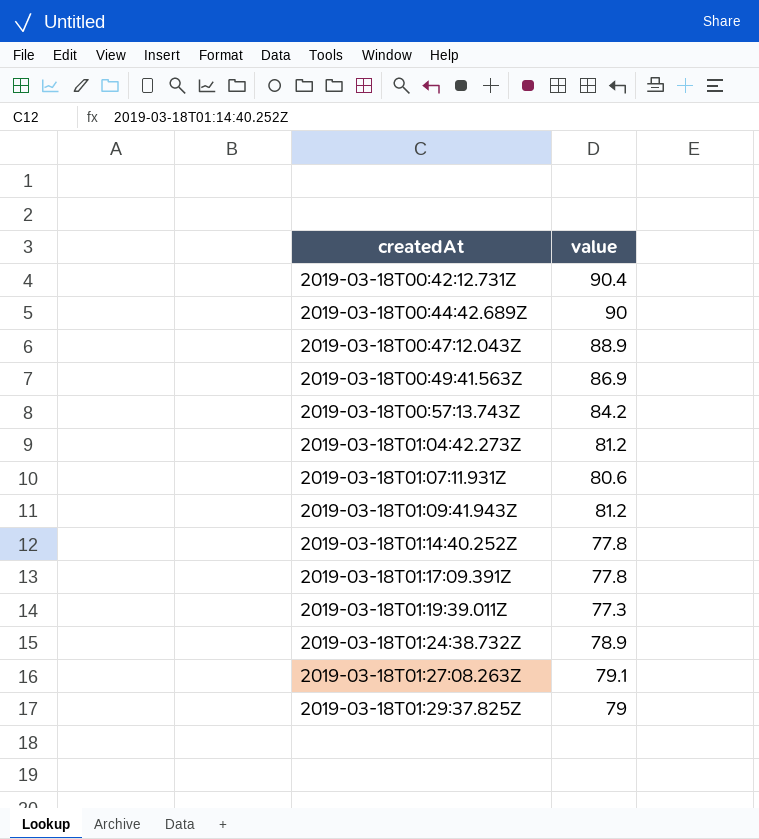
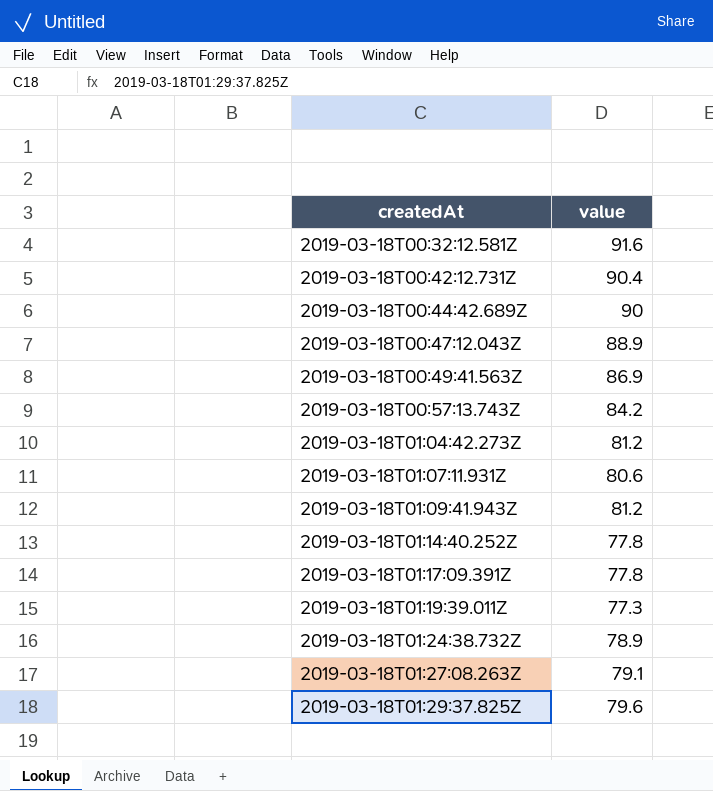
row 2019-03-18T00:32:12.581Z: none -> 91.6
2019-03-18T01:29:37.825Z | value: 79 -> 79.6

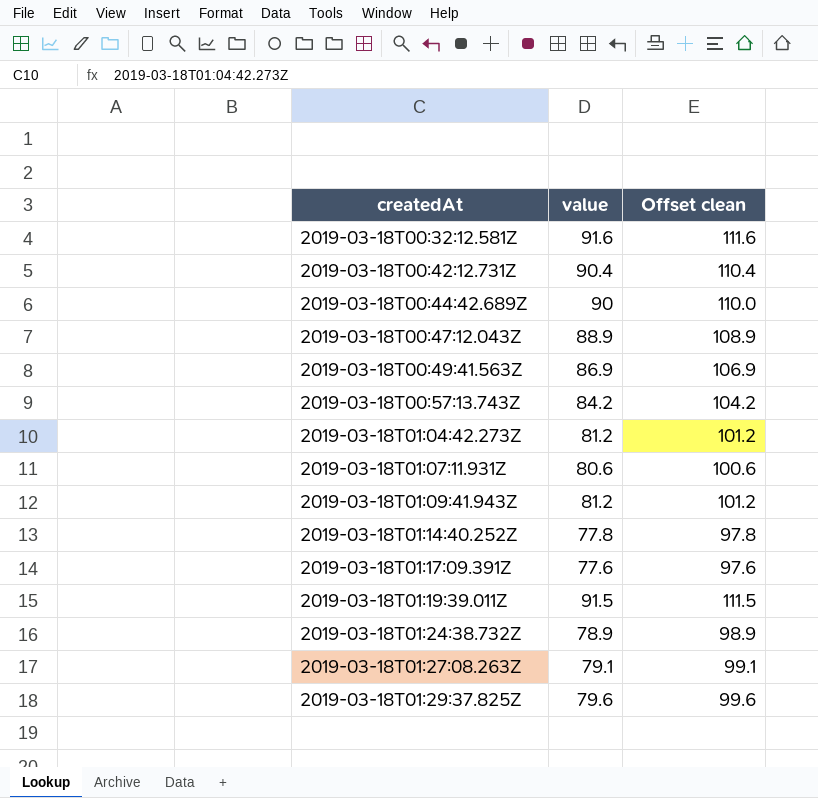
column Offset clean | formula: none -> [value] + 20
2019-03-18T01:17:09.391Z | value: 77.8 -> 77.6
2019-03-18T01:19:39.011Z | value: 77.3 -> 91.5

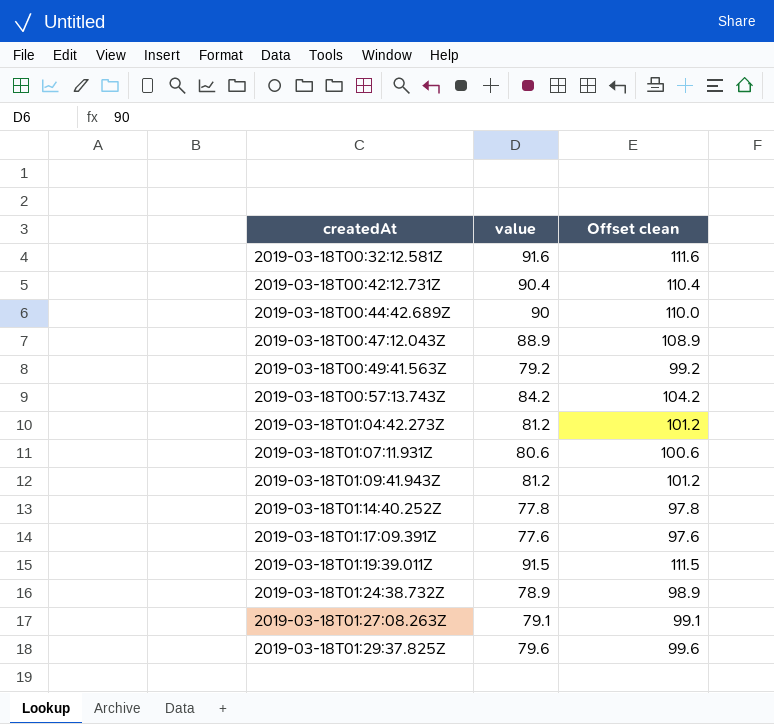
2019-03-18T00:49:41.563Z | value: 86.9 -> 79.2
2019-03-18T00:49:41.563Z | Offset clean: 106.9 -> 99.2

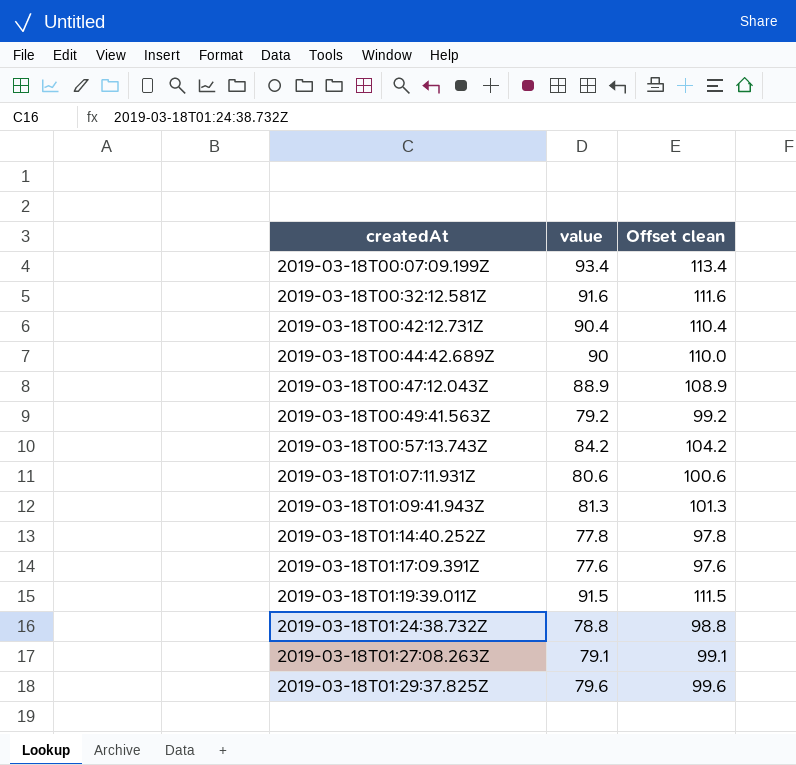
row 2019-03-18T01:04:42.273Z: 81.2 | 101.2 -> none
row 2019-03-18T00:07:09.199Z: none -> 93.4 | 113.4
2019-03-18T01:09:41.943Z | value: 81.2 -> 81.3
2019-03-18T01:09:41.943Z | Offset clean: 101.2 -> 101.3
2019-03-18T01:24:38.732Z | value: 78.9 -> 78.8
2019-03-18T01:24:38.732Z | Offset clean: 98.9 -> 98.8

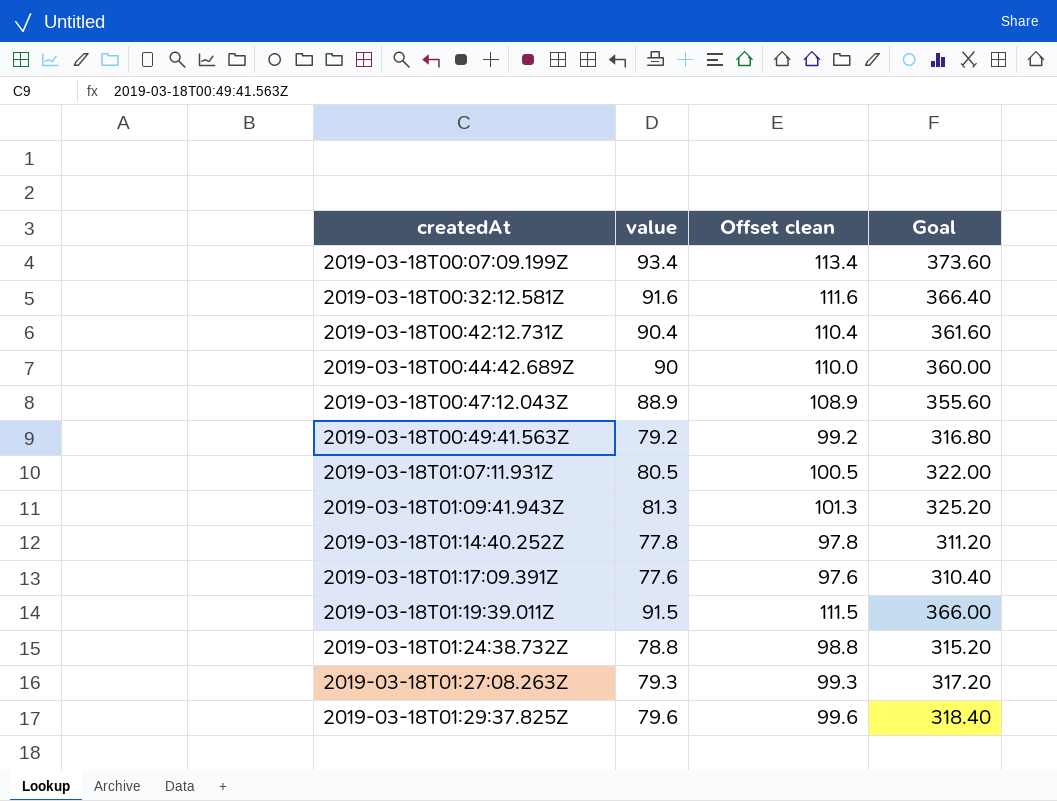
column Goal | formula: none -> [value] * 4
row 2019-03-18T00:57:13.743Z: 84.2 | 104.2 -> none
2019-03-18T01:07:11.931Z | value: 80.6 -> 80.5
2019-03-18T01:07:11.931Z | Offset clean: 100.6 -> 100.5
2019-03-18T01:27:08.263Z | value: 79.1 -> 79.3
2019-03-18T01:27:08.263Z | Offset clean: 99.1 -> 99.3

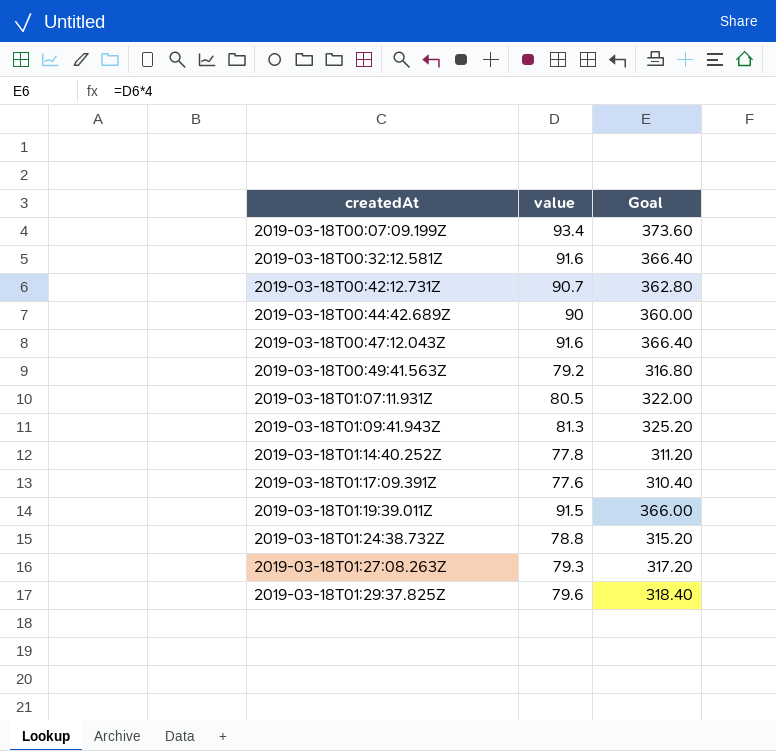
column Offset clean | formula: [value] + 20 -> none
2019-03-18T00:42:12.731Z | value: 90.4 -> 90.7
2019-03-18T00:42:12.731Z | Goal: 361.60 -> 362.80
2019-03-18T00:47:12.043Z | value: 88.9 -> 91.6
2019-03-18T00:47:12.043Z | Goal: 355.60 -> 366.40

